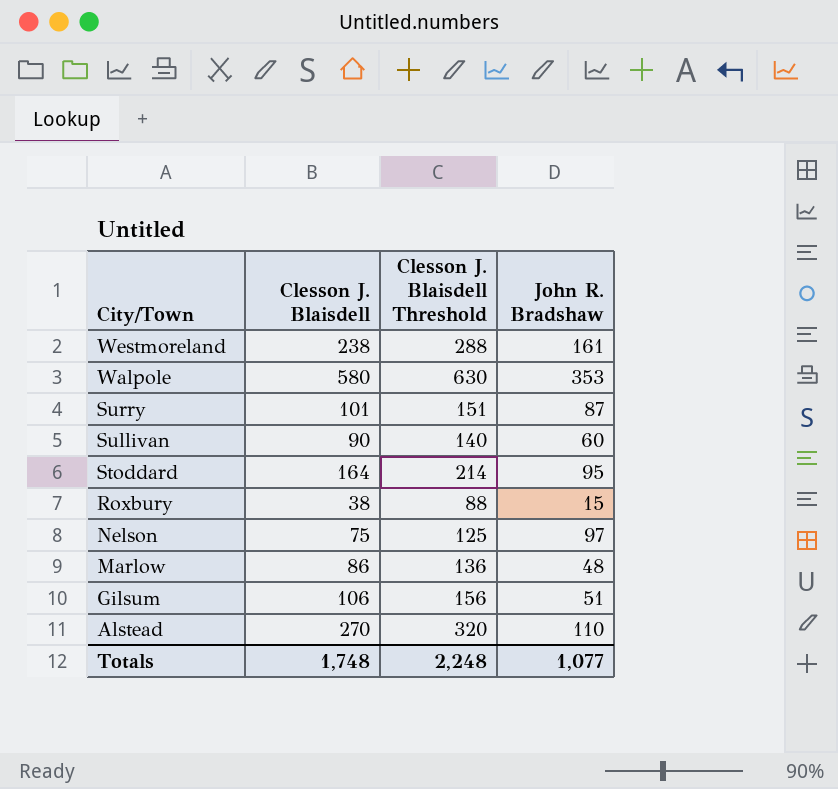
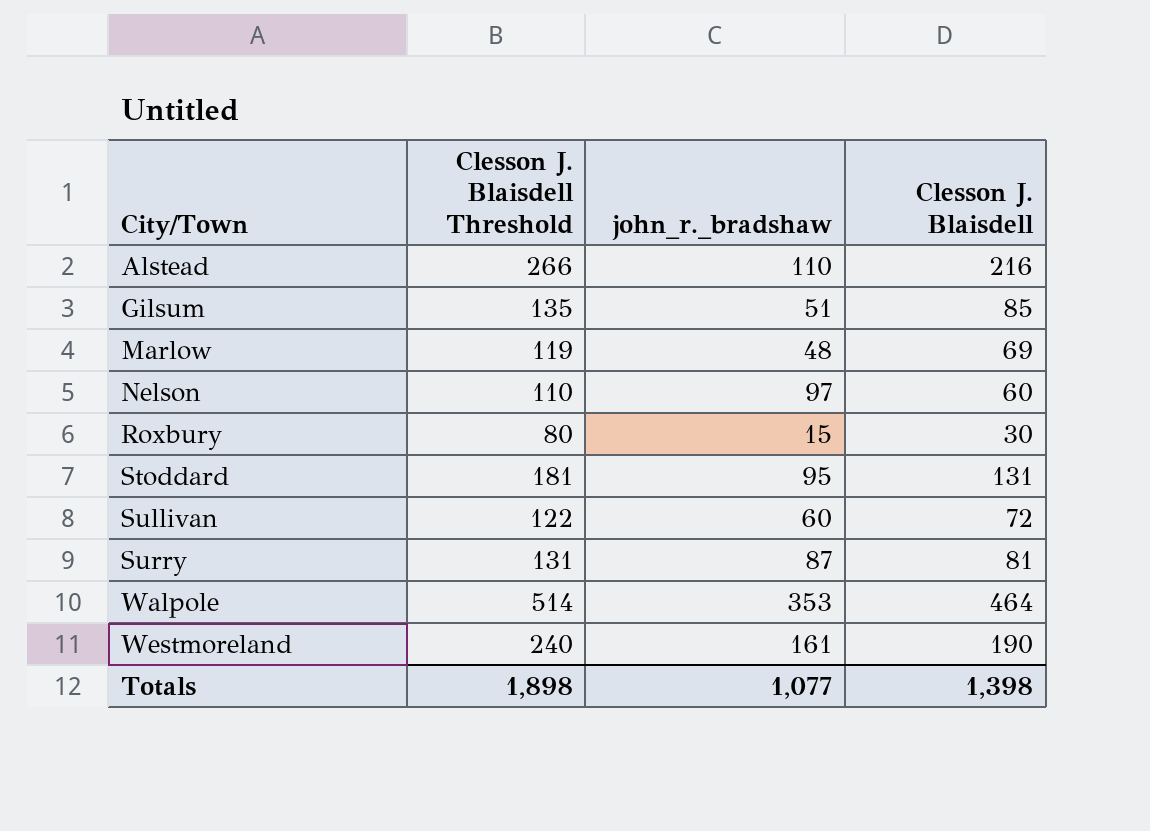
row order: City/Town descending -> City/Town ascending
column name: John R. Bradshaw -> john_r._bradshaw
column Clesson J. Blaisdell | position: 2 -> 4
Alstead | Clesson J. Blaisdell Threshold: 320 -> 266
Alstead | Clesson J. Blaisdell: 270 -> 216
Gilsum | Clesson J. Blaisdell Threshold: 156 -> 135
Gilsum | Clesson J. Blaisdell: 106 -> 85
Marlow | Clesson J. Blaisdell Threshold: 136 -> 119
Marlow | Clesson J. Blaisdell: 86 -> 69
Nelson | Clesson J. Blaisdell Threshold: 125 -> 110
Nelson | Clesson J. Blaisdell: 75 -> 60
Roxbury | Clesson J. Blaisdell Threshold: 88 -> 80
Roxbury | Clesson J. Blaisdell: 38 -> 30
Stoddard | Clesson J. Blaisdell Threshold: 214 -> 181
Stoddard | Clesson J. Blaisdell: 164 -> 131
Sullivan | Clesson J. Blaisdell Threshold: 140 -> 122
Sullivan | Clesson J. Blaisdell: 90 -> 72
Surry | Clesson J. Blaisdell Threshold: 151 -> 131
Surry | Clesson J. Blaisdell: 101 -> 81
Walpole | Clesson J. Blaisdell Threshold: 630 -> 514
Walpole | Clesson J. Blaisdell: 580 -> 464
Westmoreland | Clesson J. Blaisdell Threshold: 288 -> 240
Westmoreland | Clesson J. Blaisdell: 238 -> 190
Totals | Clesson J. Blaisdell Threshold: 2,248 -> 1,898
Totals | Clesson J. Blaisdell: 1,748 -> 1,398

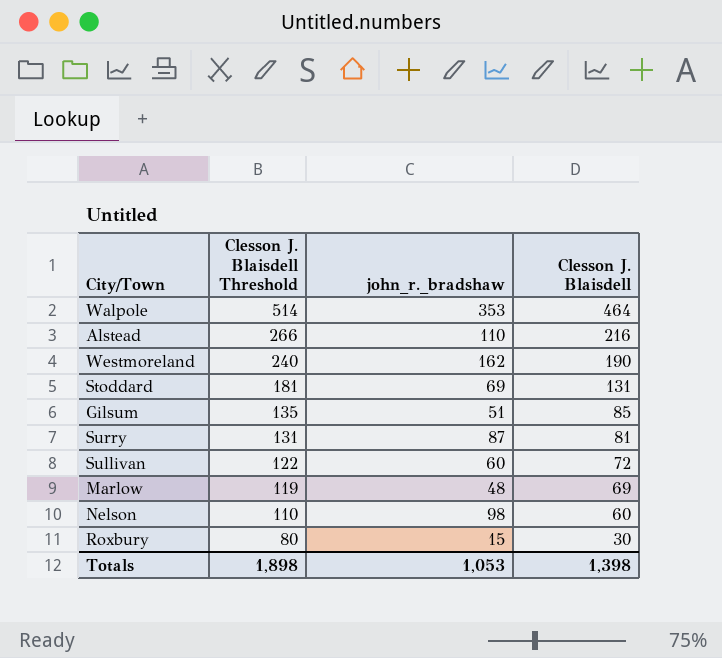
row order: City/Town ascending -> Clesson J. Blaisdell Threshold descending
Westmoreland | john_r._bradshaw: 161 -> 162
Stoddard | john_r._bradshaw: 95 -> 69
Nelson | john_r._bradshaw: 97 -> 98
Totals | john_r._bradshaw: 1,077 -> 1,053

